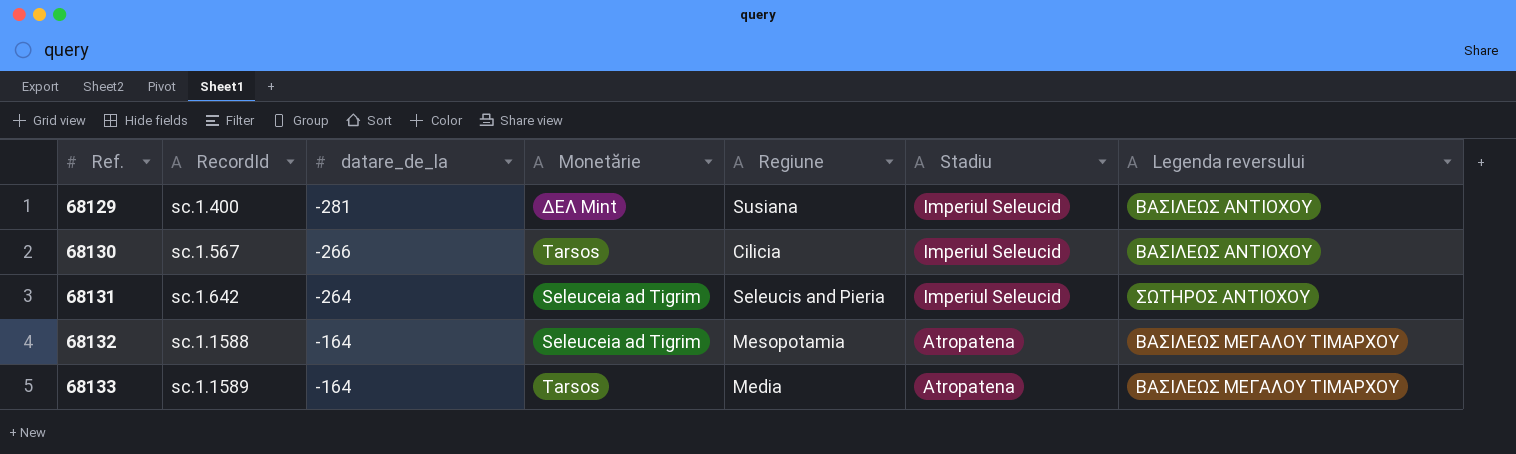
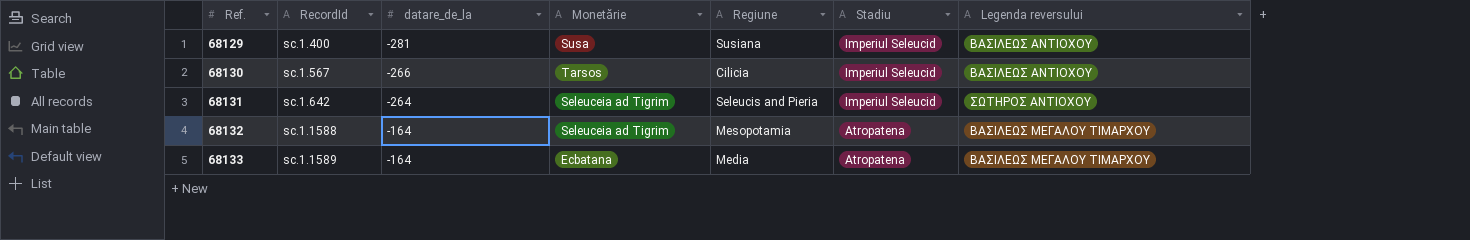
68129 | Monetărie: ΔEΛ Mint -> Susa
68133 | Monetărie: Tarsos -> Ecbatana

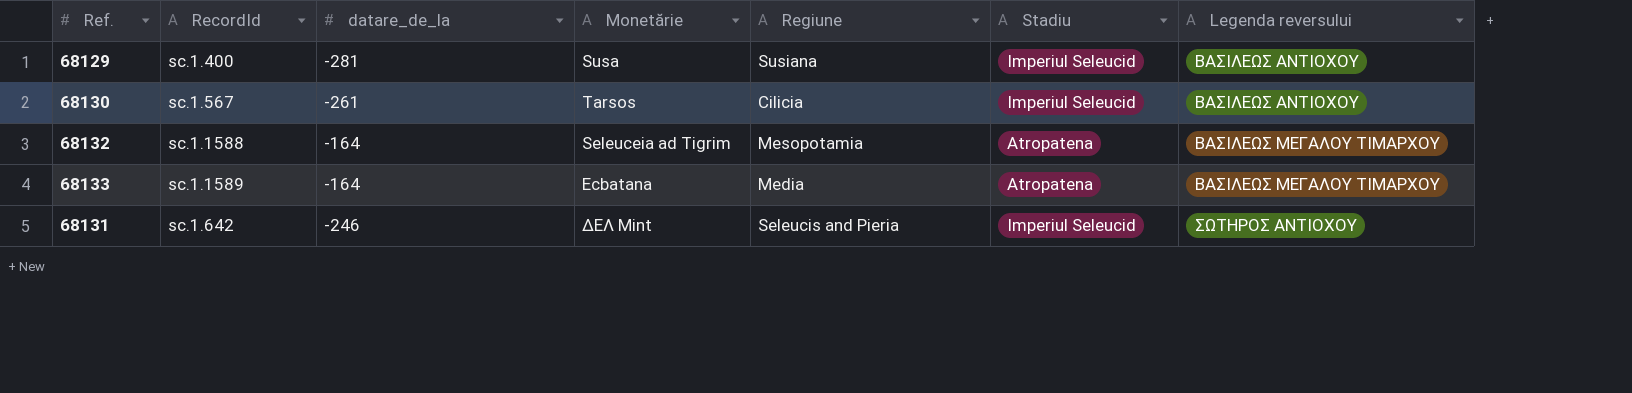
row order: Ref. ascending -> Legenda reversului ascending
68130 | datare_de_la: -266 -> -261
68131 | datare_de_la: -264 -> -246
68131 | Monetărie: Seleuceia ad Tigrim -> ΔEΛ Mint

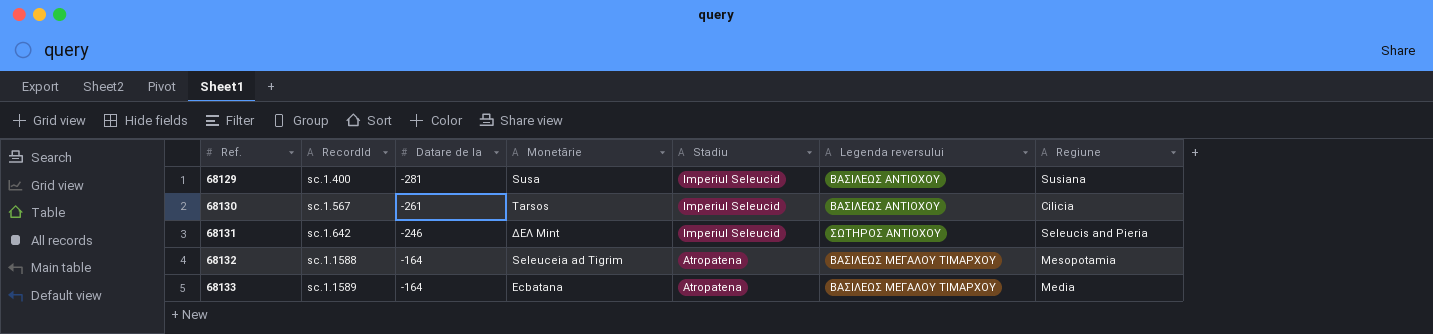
row order: Legenda reversului ascending -> Ref. ascending
column name: datare_de_la -> Datare de la
column Regiune | position: 5 -> 7

